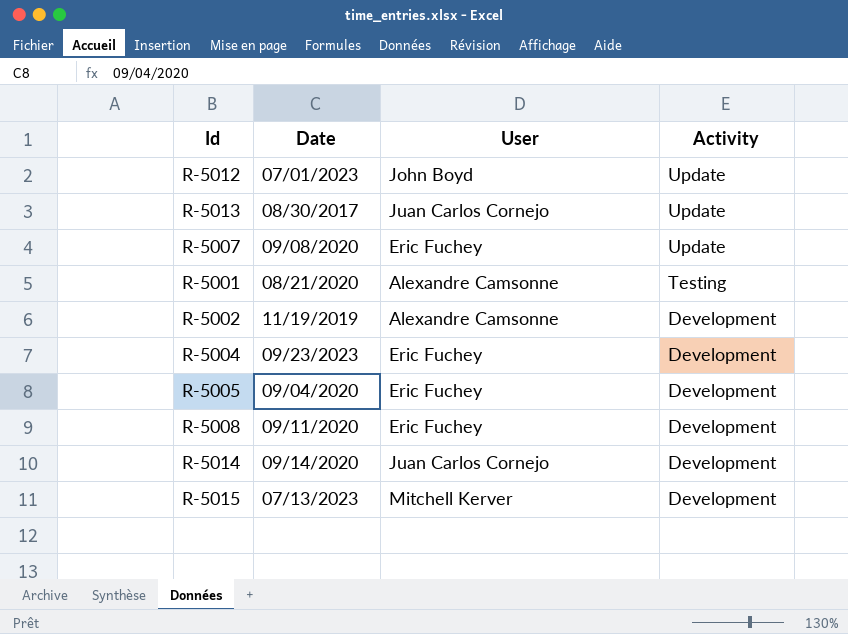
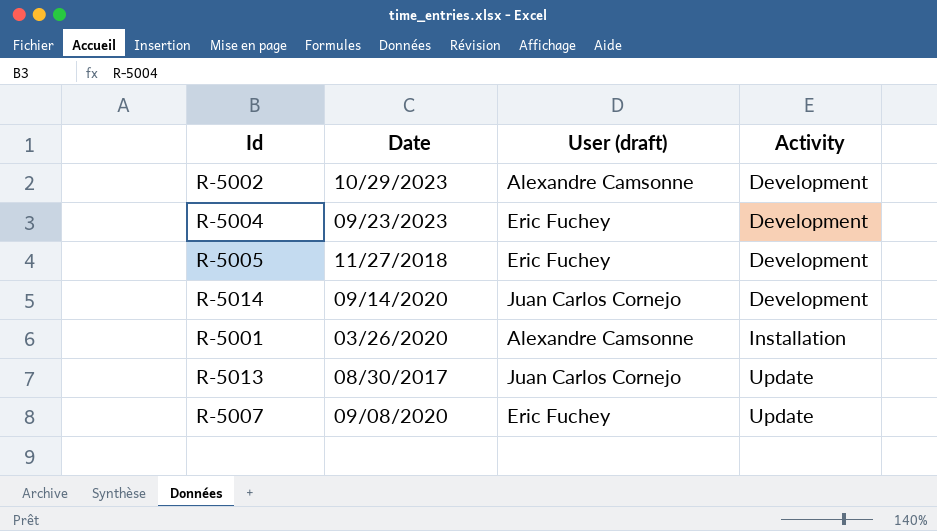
row order: Activity descending -> Activity ascending
column name: User -> User (draft)
row R-5012: 07/01/2023 | John Boyd | Update -> none
row R-5008: 09/11/2020 | Eric Fuchey | Development -> none
row R-5015: 07/13/2023 | Mitchell Kerver | Development -> none
R-5002 | Date: 11/19/2019 -> 10/29/2023
R-5005 | Date: 09/04/2020 -> 11/27/2018
R-5001 | Date: 08/21/2020 -> 03/26/2020
R-5001 | Activity: Testing -> Installation

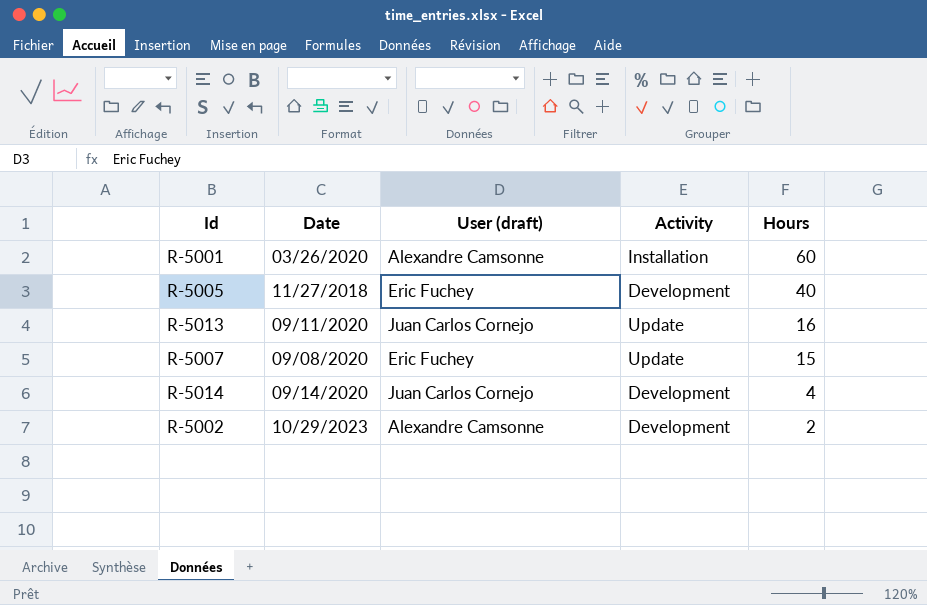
row order: Activity ascending -> Hours descending
column Hours | position: none -> 5
row R-5004: 09/23/2023 | Eric Fuchey | Development -> none
R-5013 | Date: 08/30/2017 -> 09/11/2020

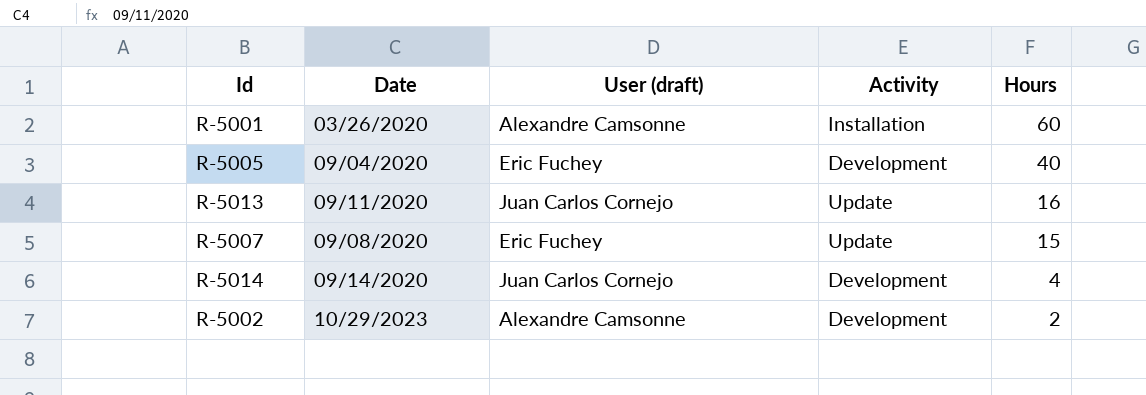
R-5005 | Date: 11/27/2018 -> 09/04/2020

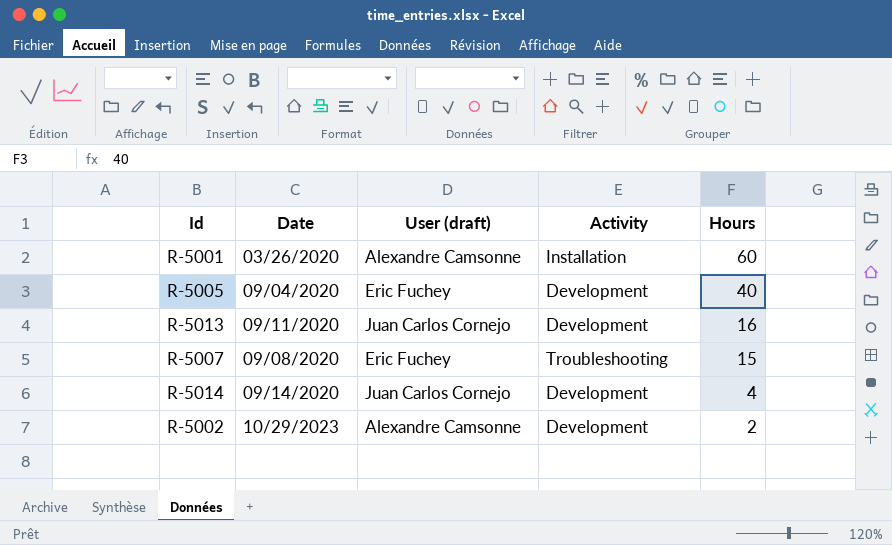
R-5013 | Activity: Update -> Development
R-5007 | Activity: Update -> Troubleshooting

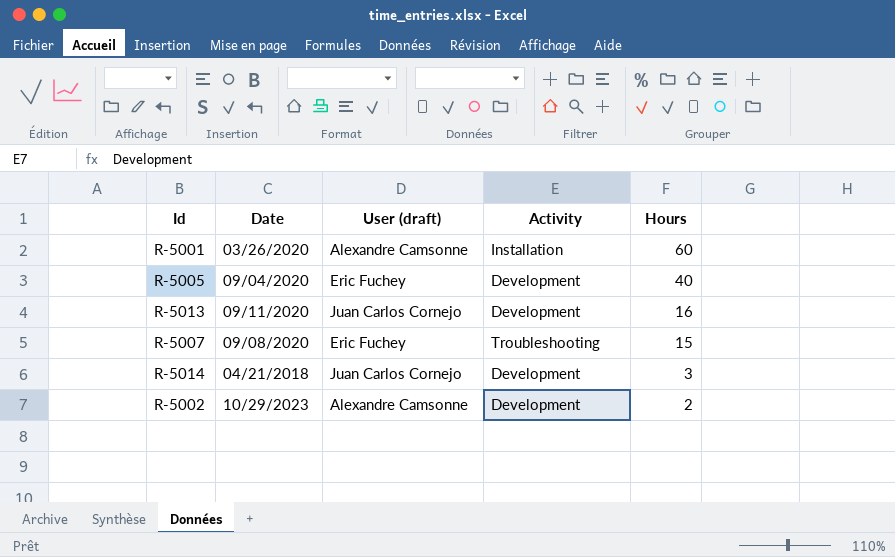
R-5014 | Date: 09/14/2020 -> 04/21/2018
R-5014 | Hours: 4 -> 3

